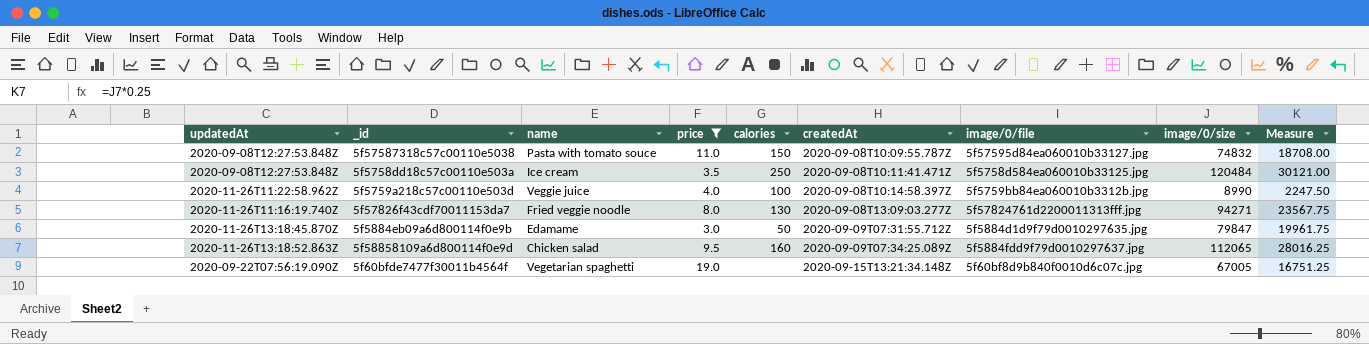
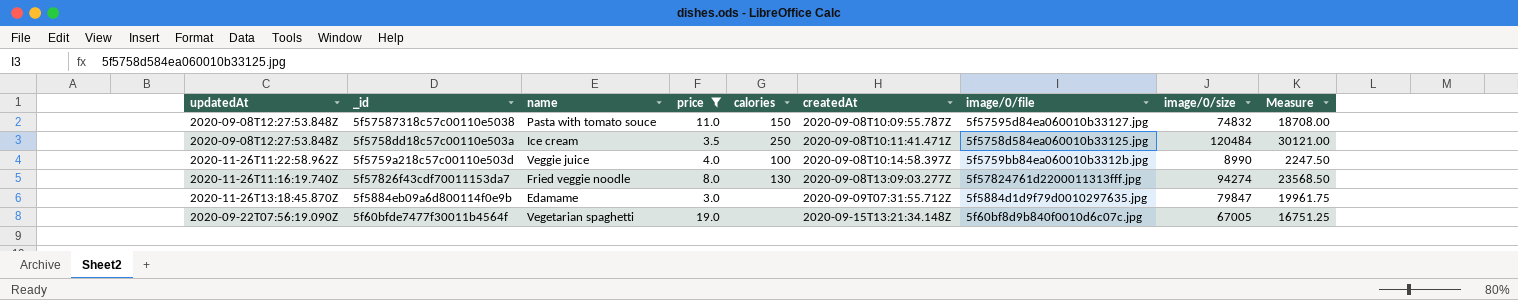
row 5f58858109a6d800114f0e9d: 2020-11-26T13:18:52.863Z | Chicken salad | 9.5 | 160 | 2020-09-09T07:34:25.089Z | 5f5884fdd9f79d0010297637.jpg | 112065 | 28016.25 -> none
5f57826f43cdf70011153da7 | image/0/size: 94271 -> 94274
5f57826f43cdf70011153da7 | Measure: 23567.75 -> 23568.50
5f5884eb09a6d800114f0e9b | calories: 50 -> none

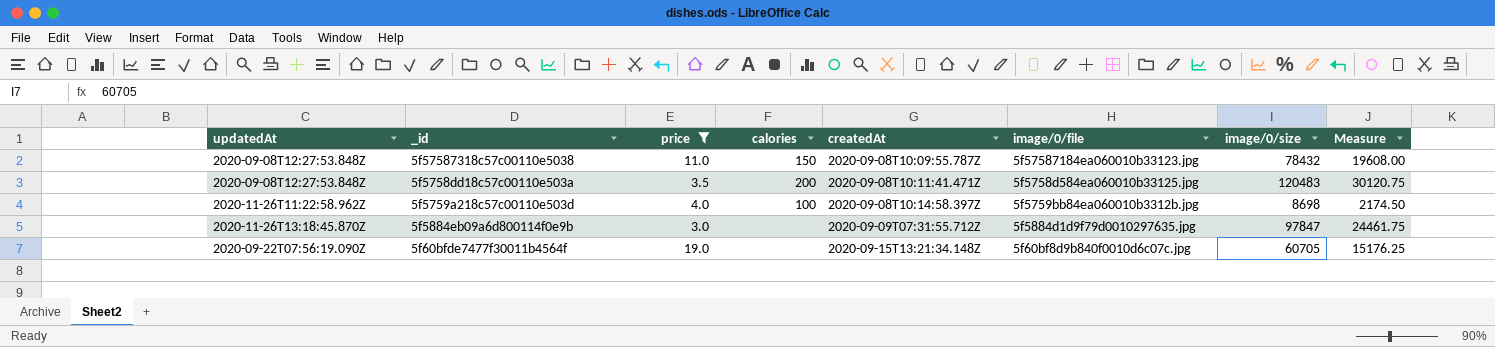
column name | position: 3 -> none
row 5f57826f43cdf70011153da7: 2020-11-26T11:16:19.740Z | Fried veggie noodle | 8.0 | 130 | 2020-09-08T13:09:03.277Z | 5f57824761d2200011313fff.jpg | 94274 | 23568.50 -> none
5f57587318c57c00110e5038 | image/0/file: 5f57595d84ea060010b33127.jpg -> 5f57587184ea060010b33123.jpg
5f57587318c57c00110e5038 | image/0/size: 74832 -> 78432
5f57587318c57c00110e5038 | Measure: 18708.00 -> 19608.00
5f5758dd18c57c00110e503a | calories: 250 -> 200
5f5758dd18c57c00110e503a | image/0/size: 120484 -> 120483
5f5758dd18c57c00110e503a | Measure: 30121.00 -> 30120.75
5f5759a218c57c00110e503d | image/0/size: 8990 -> 8698
5f5759a218c57c00110e503d | Measure: 2247.50 -> 2174.50
5f5884eb09a6d800114f0e9b | image/0/size: 79847 -> 97847
5f5884eb09a6d800114f0e9b | Measure: 19961.75 -> 24461.75
5f60bfde7477f30011b4564f | image/0/size: 67005 -> 60705
5f60bfde7477f30011b4564f | Measure: 16751.25 -> 15176.25

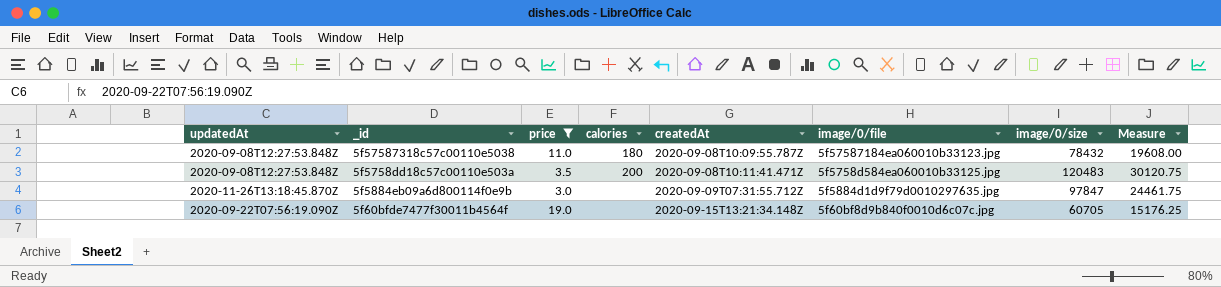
row 5f5759a218c57c00110e503d: 2020-11-26T11:22:58.962Z | 4.0 | 100 | 2020-09-08T10:14:58.397Z | 5f5759bb84ea060010b3312b.jpg | 8698 | 2174.50 -> none
5f57587318c57c00110e5038 | calories: 150 -> 180

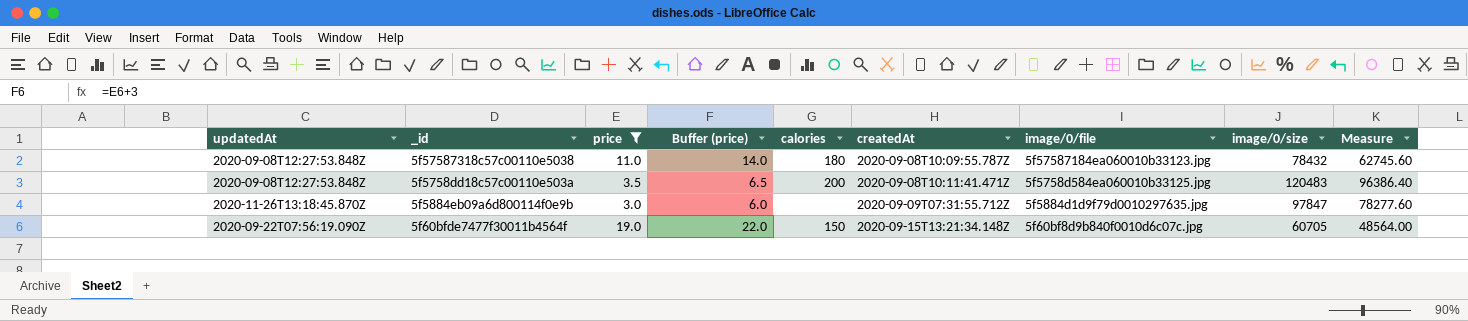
column Buffer (price) | formula: none -> [price] + 3
column Measure | formula: [image/0/size] * 0.25 -> [image/0/size] * 0.8
5f60bfde7477f30011b4564f | calories: none -> 150

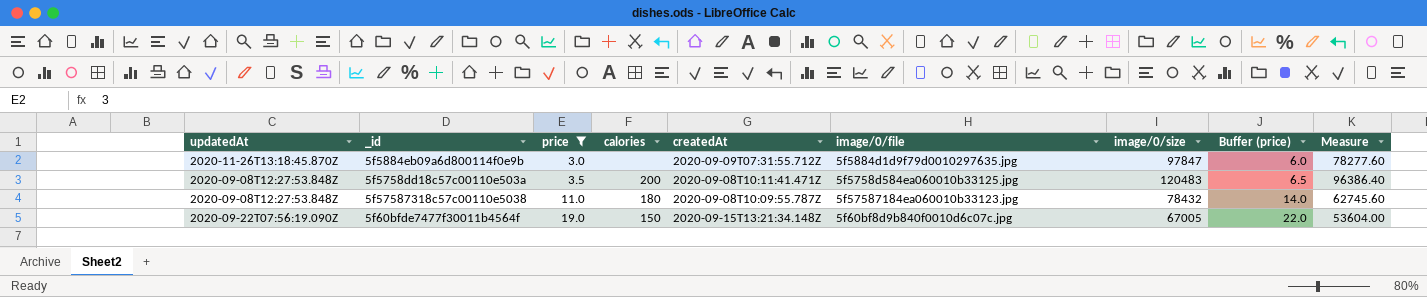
row order: createdAt ascending -> price ascending
column Buffer (price) | position: 4 -> 8
5f60bfde7477f30011b4564f | image/0/size: 60705 -> 67005
5f60bfde7477f30011b4564f | Measure: 48564.00 -> 53604.00

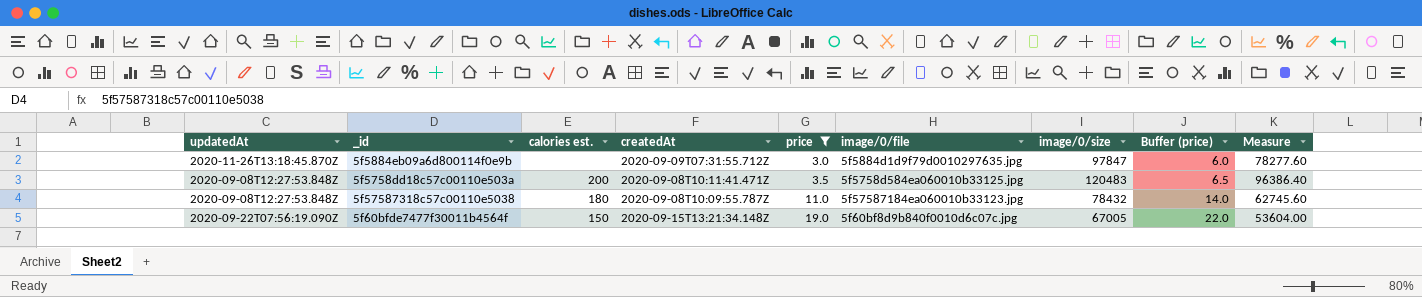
column name: calories -> calories est.
column price | position: 3 -> 5

